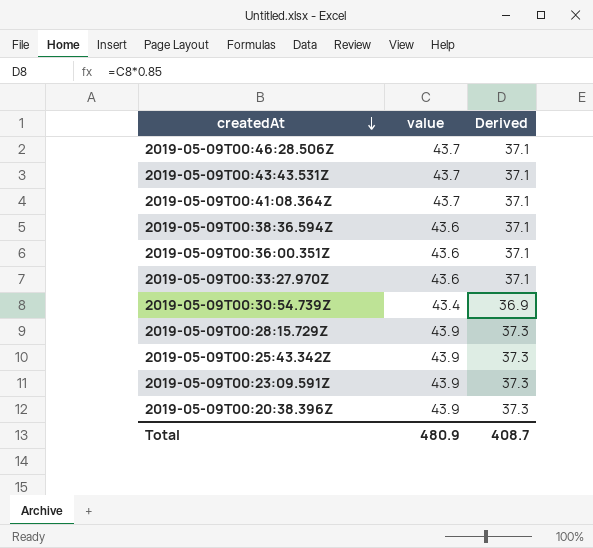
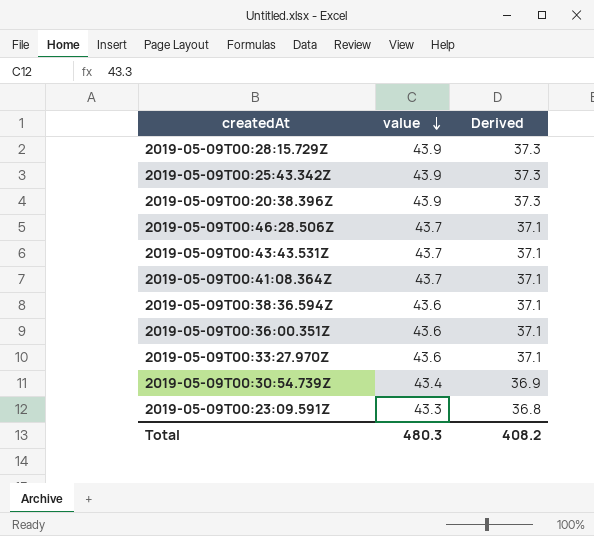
row order: createdAt descending -> value descending
2019-05-09T00:23:09.591Z | value: 43.9 -> 43.3
2019-05-09T00:23:09.591Z | Derived: 37.3 -> 36.8
Total | value: 480.9 -> 480.3
Total | Derived: 408.7 -> 408.2

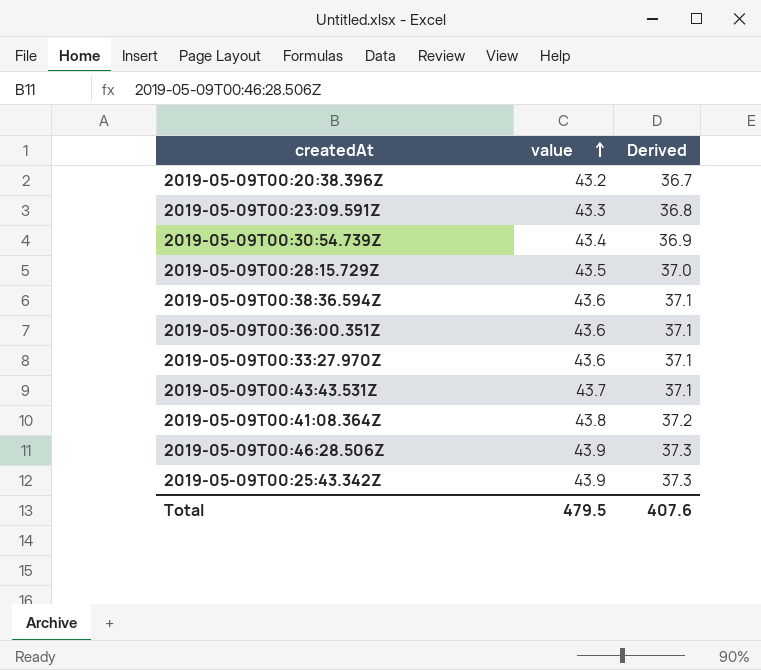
row order: value descending -> value ascending
2019-05-09T00:20:38.396Z | value: 43.9 -> 43.2
2019-05-09T00:20:38.396Z | Derived: 37.3 -> 36.7
2019-05-09T00:28:15.729Z | value: 43.9 -> 43.5
2019-05-09T00:28:15.729Z | Derived: 37.3 -> 37.0
2019-05-09T00:41:08.364Z | value: 43.7 -> 43.8
2019-05-09T00:41:08.364Z | Derived: 37.1 -> 37.2
2019-05-09T00:46:28.506Z | value: 43.7 -> 43.9
2019-05-09T00:46:28.506Z | Derived: 37.1 -> 37.3
Total | value: 480.3 -> 479.5
Total | Derived: 408.2 -> 407.6

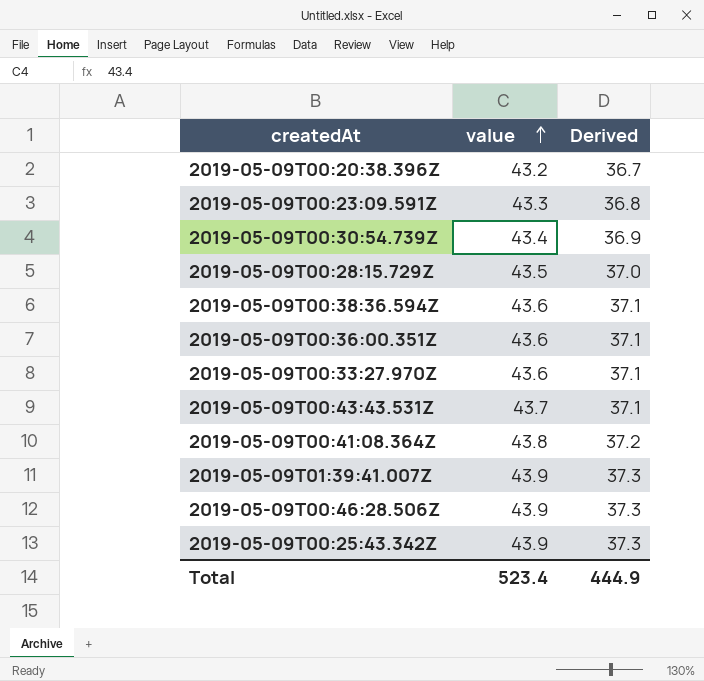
row 2019-05-09T01:39:41.007Z: none -> 43.9 | 37.3
Total | value: 479.5 -> 523.4
Total | Derived: 407.6 -> 444.9

